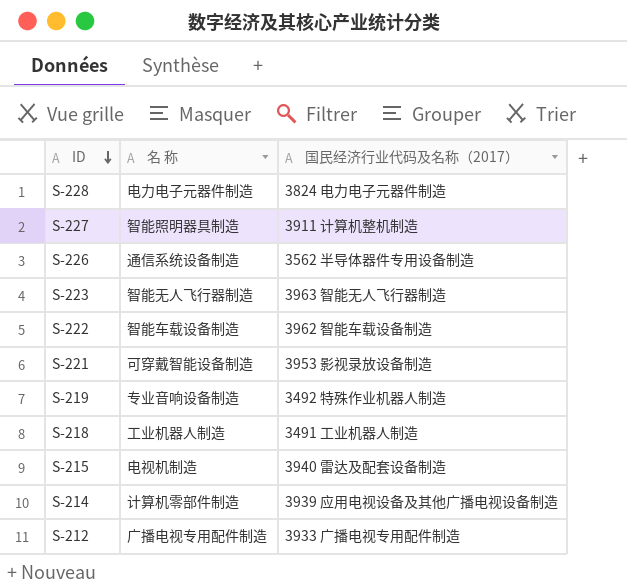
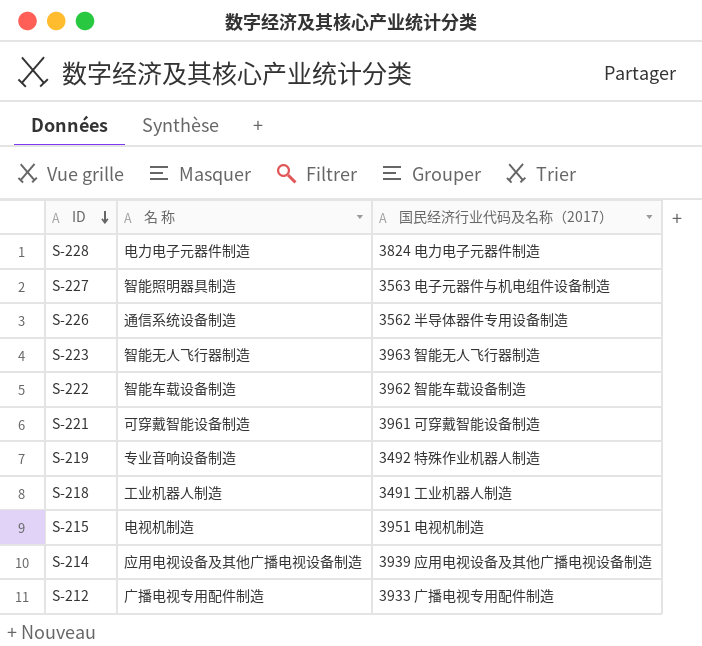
S-227 | 国民经济行业代码及名称（2017）: 3911 计算机整机制造 -> 3563 电子元器件与机电组件设备制造
S-221 | 国民经济行业代码及名称（2017）: 3953 影视录放设备制造 -> 3961 可穿戴智能设备制造
S-215 | 国民经济行业代码及名称（2017）: 3940 雷达及配套设备制造 -> 3951 电视机制造
S-214 | 名 称: 计算机零部件制造 -> 应用电视设备及其他广播电视设备制造

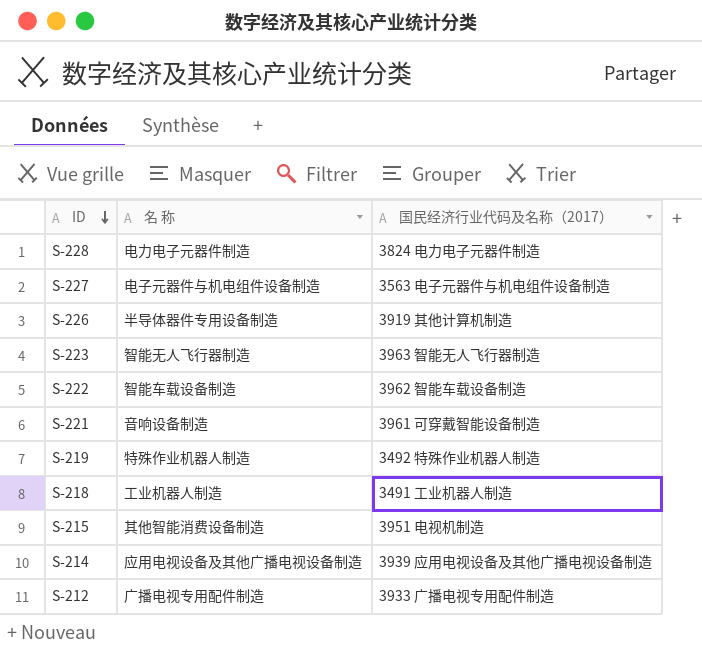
S-227 | 名 称: 智能照明器具制造 -> 电子元器件与机电组件设备制造
S-226 | 名 称: 通信系统设备制造 -> 半导体器件专用设备制造
S-226 | 国民经济行业代码及名称（2017）: 3562 半导体器件专用设备制造 -> 3919 其他计算机制造
S-221 | 名 称: 可穿戴智能设备制造 -> 音响设备制造
S-219 | 名 称: 专业音响设备制造 -> 特殊作业机器人制造
S-215 | 名 称: 电视机制造 -> 其他智能消费设备制造

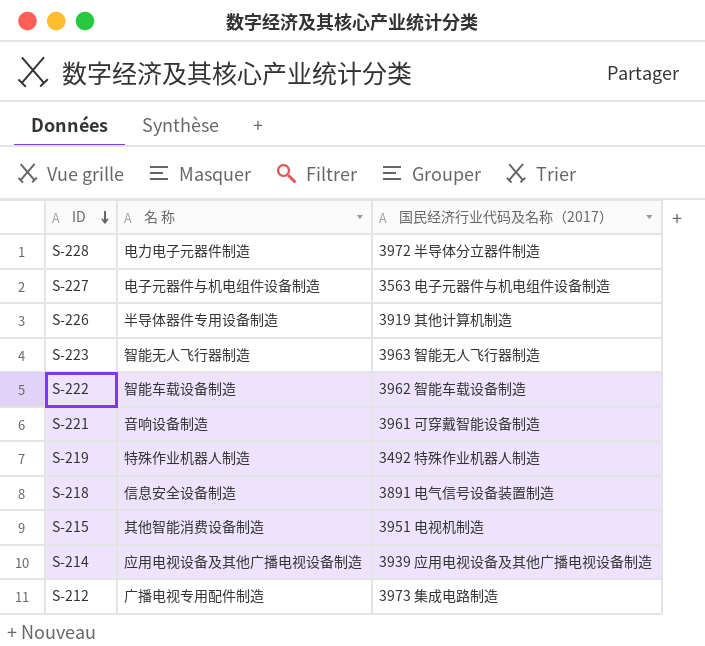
S-228 | 国民经济行业代码及名称（2017）: 3824 电力电子元器件制造 -> 3972 半导体分立器件制造
S-218 | 名 称: 工业机器人制造 -> 信息安全设备制造
S-218 | 国民经济行业代码及名称（2017）: 3491 工业机器人制造 -> 3891 电气信号设备装置制造
S-212 | 国民经济行业代码及名称（2017）: 3933 广播电视专用配件制造 -> 3973 集成电路制造

